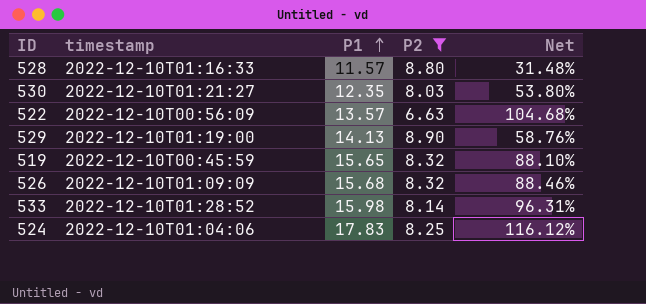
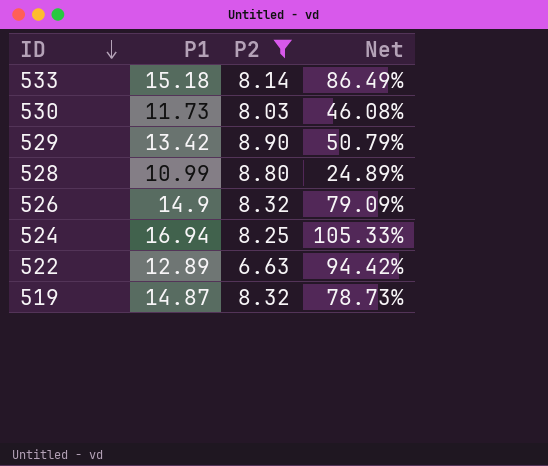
row order: P1 ascending -> ID descending
column timestamp | position: 2 -> none
533 | P1: 15.98 -> 15.18
533 | Net: 96.31% -> 86.49%
530 | P1: 12.35 -> 11.73
530 | Net: 53.80% -> 46.08%
529 | P1: 14.13 -> 13.42
529 | Net: 58.76% -> 50.79%
528 | P1: 11.57 -> 10.99
528 | Net: 31.48% -> 24.89%
526 | P1: 15.68 -> 14.9
526 | Net: 88.46% -> 79.09%
524 | P1: 17.83 -> 16.94
524 | Net: 116.12% -> 105.33%
522 | P1: 13.57 -> 12.89
522 | Net: 104.68% -> 94.42%
519 | P1: 15.65 -> 14.87
519 | Net: 88.10% -> 78.73%

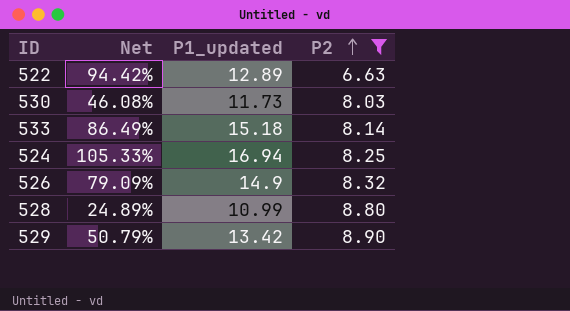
row order: ID descending -> P2 ascending
column Net | position: 4 -> 2
column name: P1 -> P1_updated
row 519: 14.87 | 8.32 | 78.73% -> none

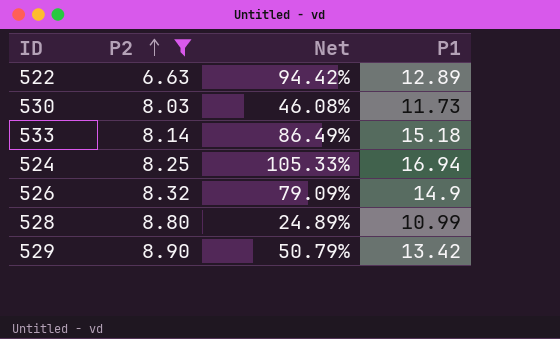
column P2 | position: 4 -> 2
column name: P1_updated -> P1

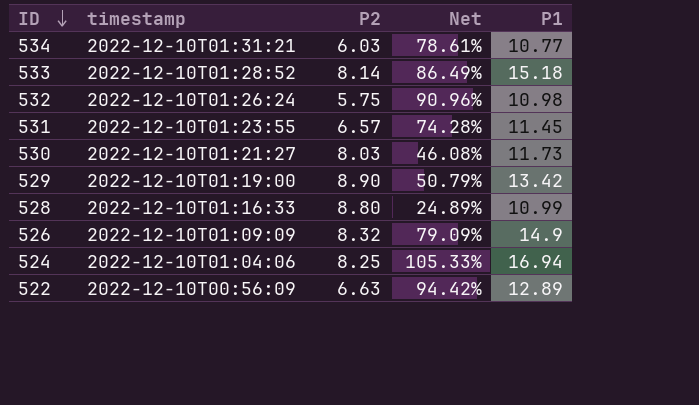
filter: P2 >= 6.63 -> none
row order: P2 ascending -> ID descending
column timestamp | position: none -> 2

